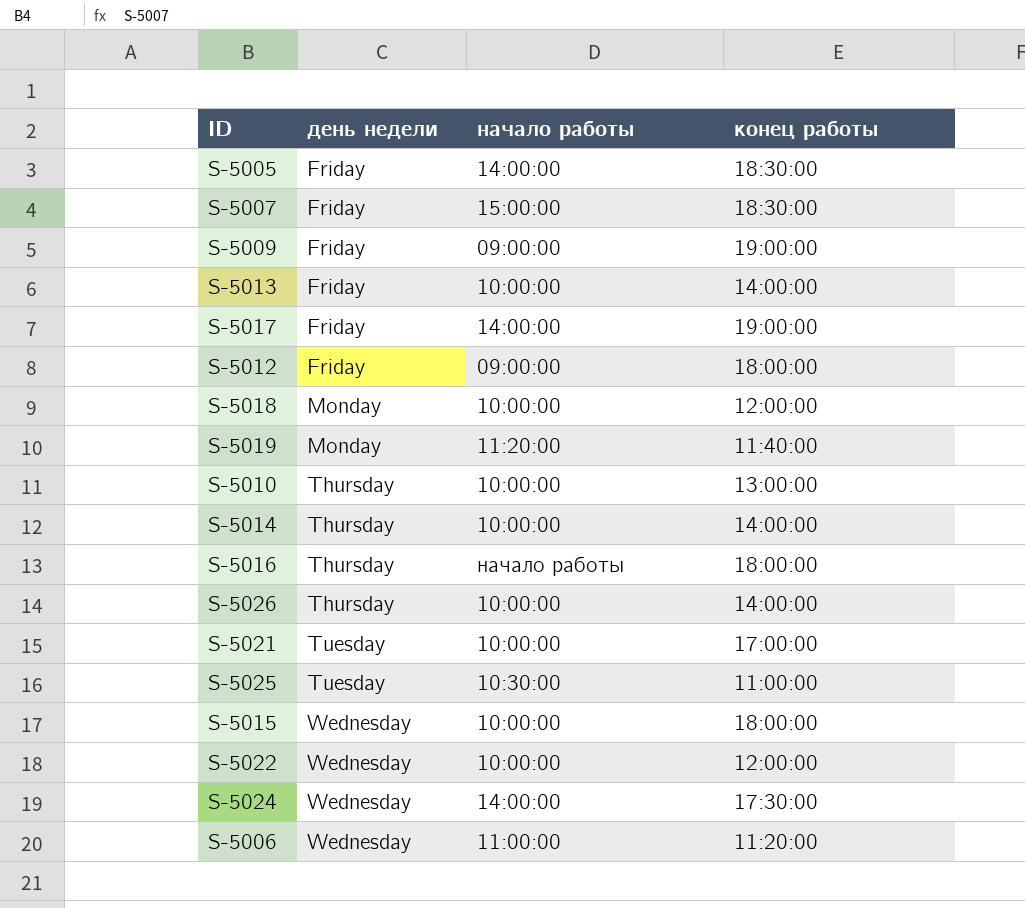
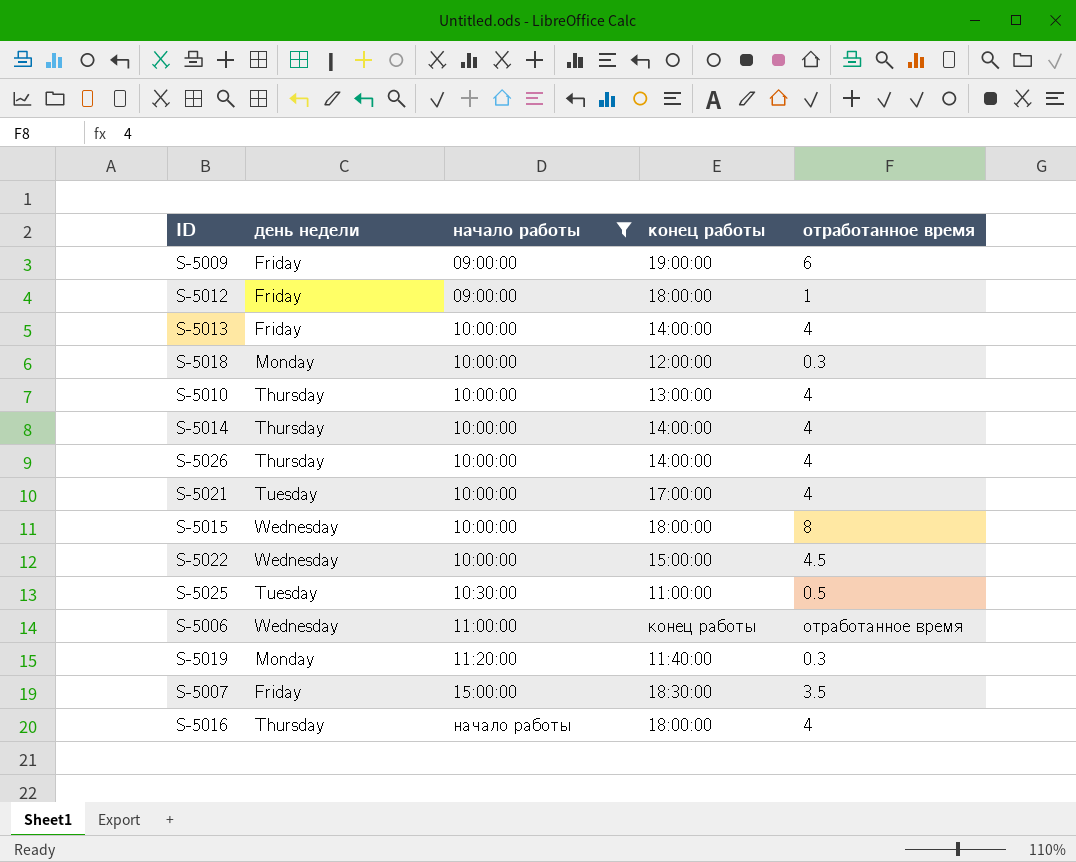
filter: none -> начало работы != 14:00:00
row order: день недели ascending -> начало работы ascending
column отработанное время | position: none -> 5
S-5022 | конец работы: 12:00:00 -> 15:00:00
S-5006 | конец работы: 11:20:00 -> конец работы

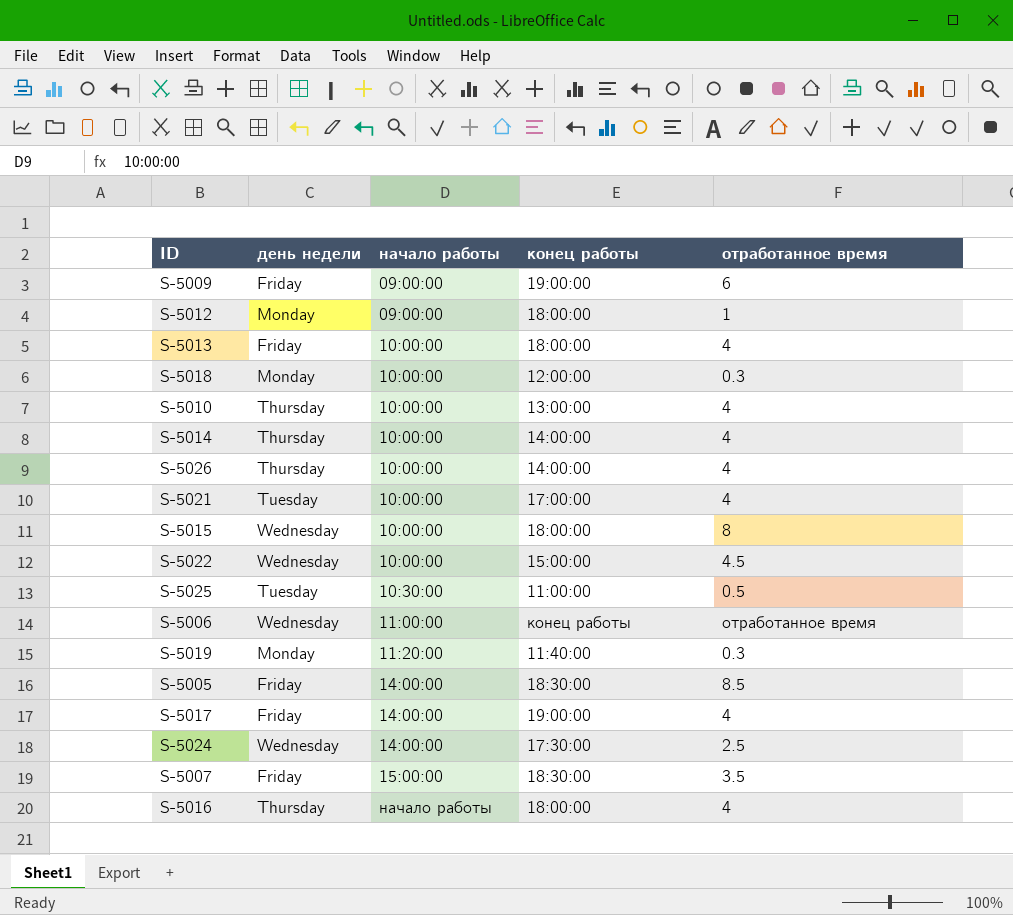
filter: начало работы != 14:00:00 -> none
S-5012 | день недели: Friday -> Monday
S-5013 | конец работы: 14:00:00 -> 18:00:00

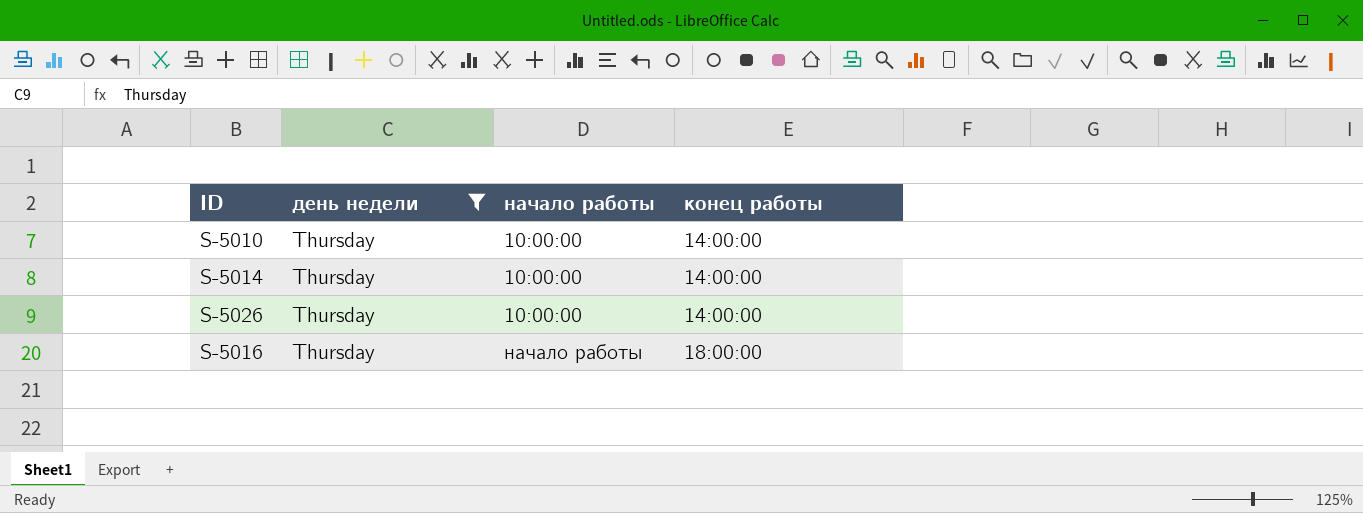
filter: none -> день недели = Thursday
column отработанное время | position: 5 -> none
S-5010 | конец работы: 13:00:00 -> 14:00:00

